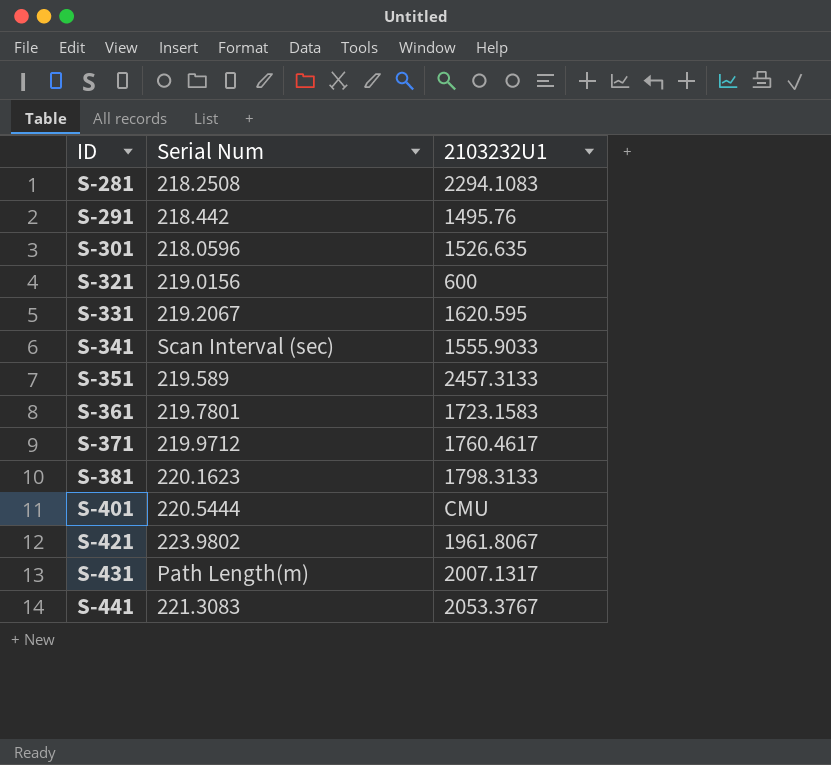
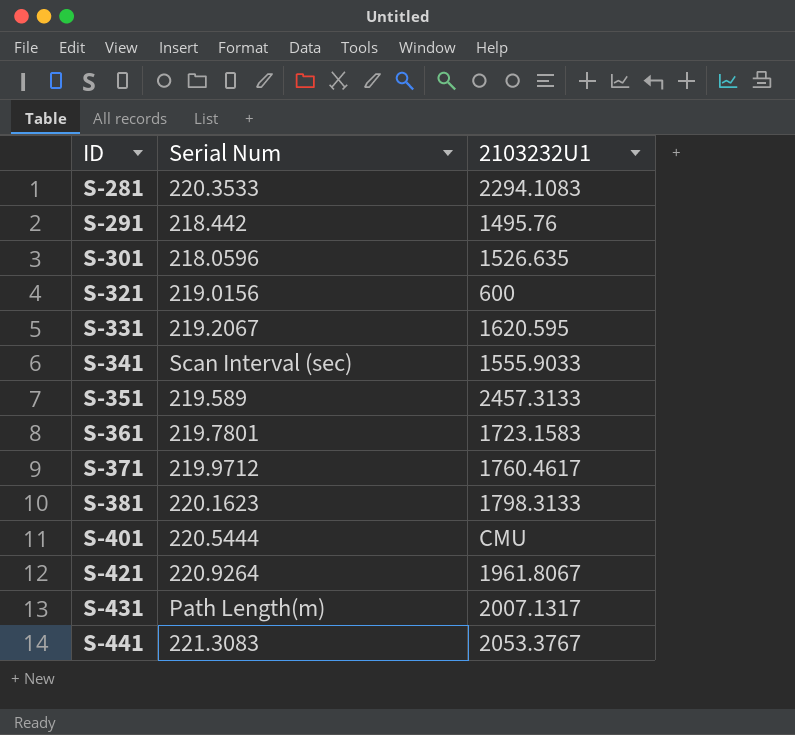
S-281 | Serial Num: 218.2508 -> 220.3533
S-421 | Serial Num: 223.9802 -> 220.9264

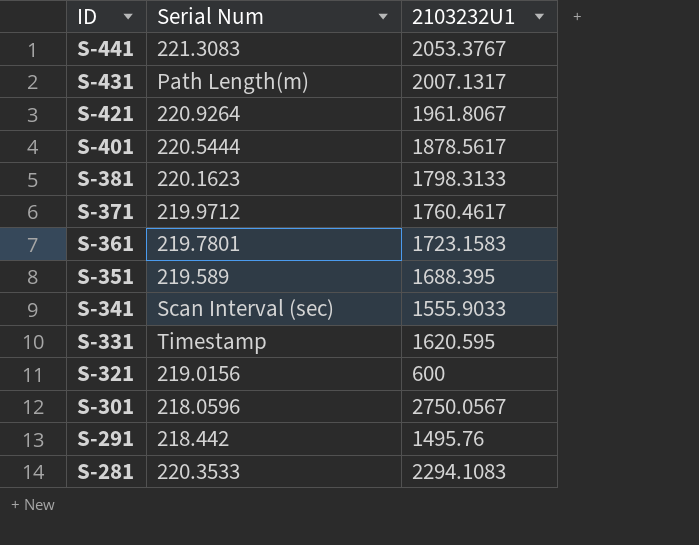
row order: ID ascending -> ID descending
S-401 | 2103232U1: CMU -> 1878.5617
S-351 | 2103232U1: 2457.3133 -> 1688.395
S-331 | Serial Num: 219.2067 -> Timestamp
S-301 | 2103232U1: 1526.635 -> 2750.0567

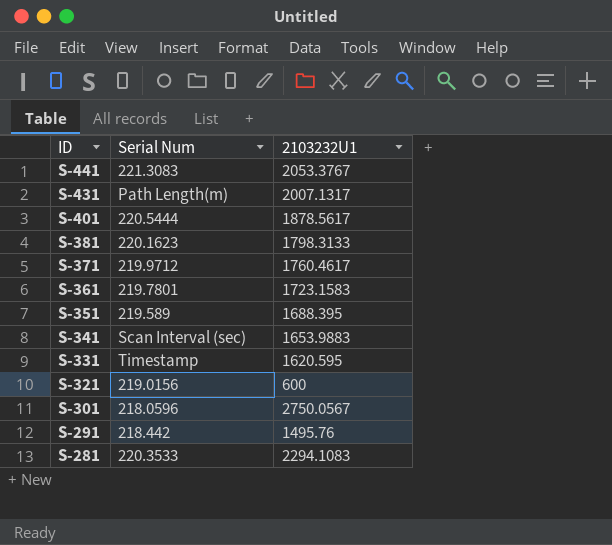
row S-421: 220.9264 | 1961.8067 -> none
S-341 | 2103232U1: 1555.9033 -> 1653.9883

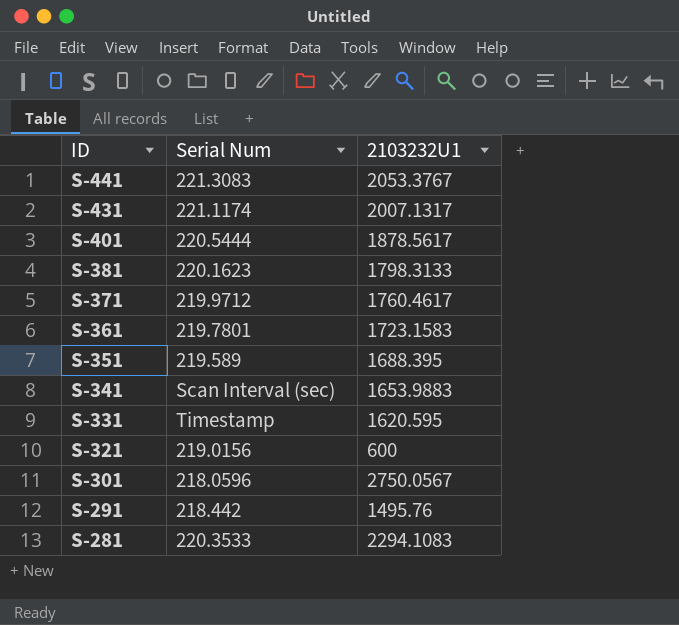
S-431 | Serial Num: Path Length(m) -> 221.1174

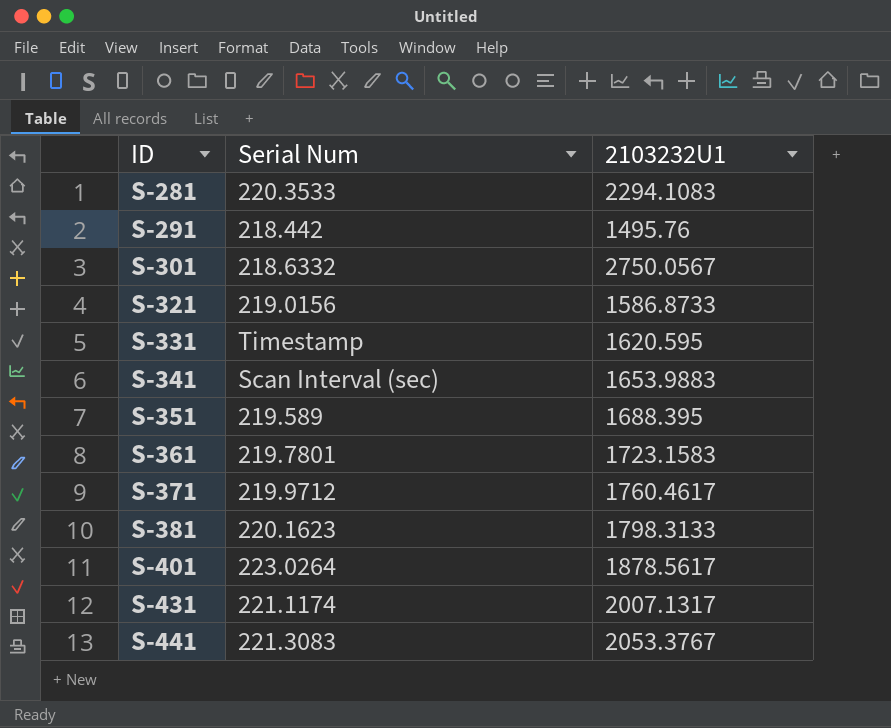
row order: ID descending -> ID ascending
S-301 | Serial Num: 218.0596 -> 218.6332
S-321 | 2103232U1: 600 -> 1586.8733
S-401 | Serial Num: 220.5444 -> 223.0264

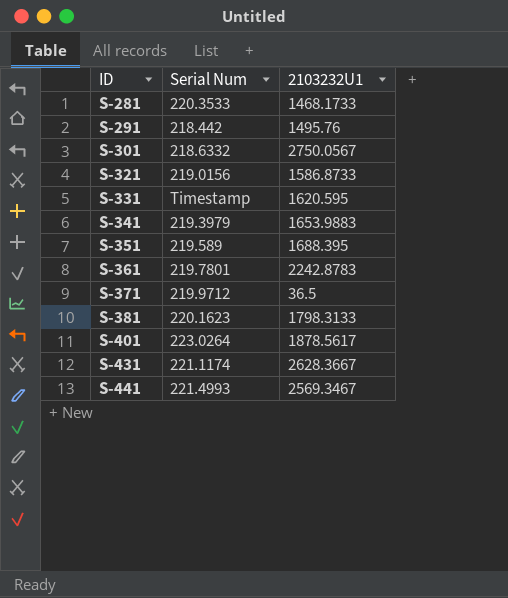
S-281 | 2103232U1: 2294.1083 -> 1468.1733
S-341 | Serial Num: Scan Interval (sec) -> 219.3979
S-361 | 2103232U1: 1723.1583 -> 2242.8783
S-371 | 2103232U1: 1760.4617 -> 36.5
S-431 | 2103232U1: 2007.1317 -> 2628.3667
S-441 | Serial Num: 221.3083 -> 221.4993
S-441 | 2103232U1: 2053.3767 -> 2569.3467

